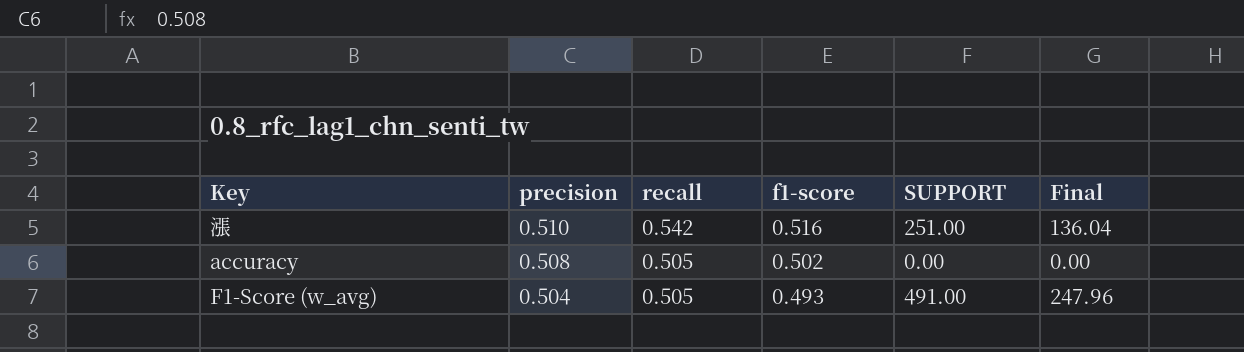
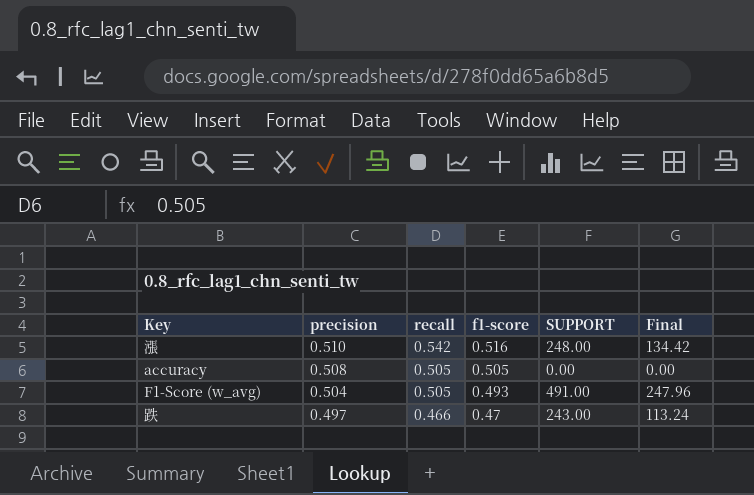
漲 | SUPPORT: 251.00 -> 248.00
漲 | Final: 136.04 -> 134.42
accuracy | f1-score: 0.502 -> 0.505
row 跌: none -> 0.497 | 0.466 | 0.47 | 243.00 | 113.24

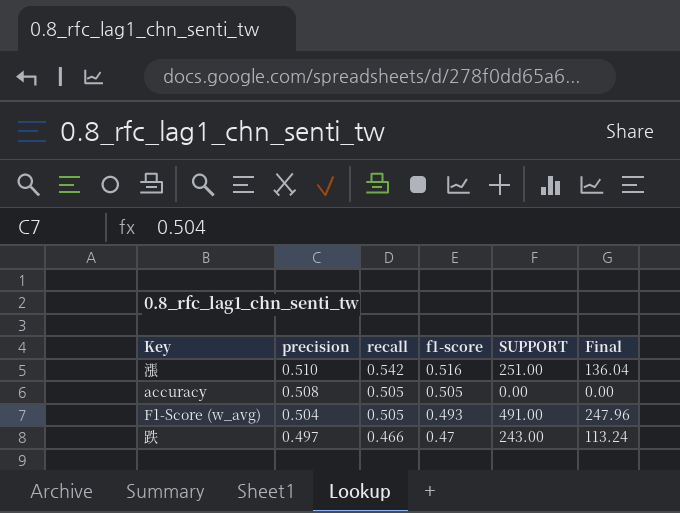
漲 | SUPPORT: 248.00 -> 251.00
漲 | Final: 134.42 -> 136.04

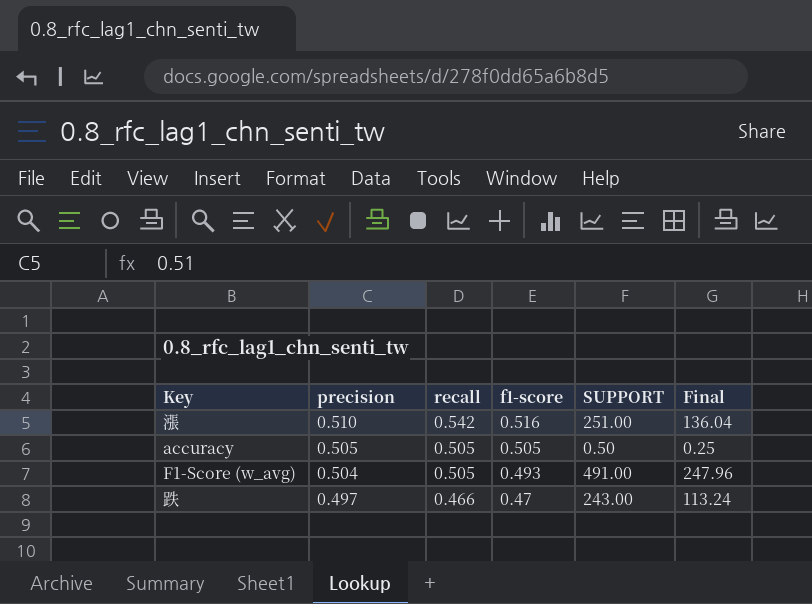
accuracy | precision: 0.508 -> 0.505
accuracy | SUPPORT: 0.00 -> 0.50
accuracy | Final: 0.00 -> 0.25

